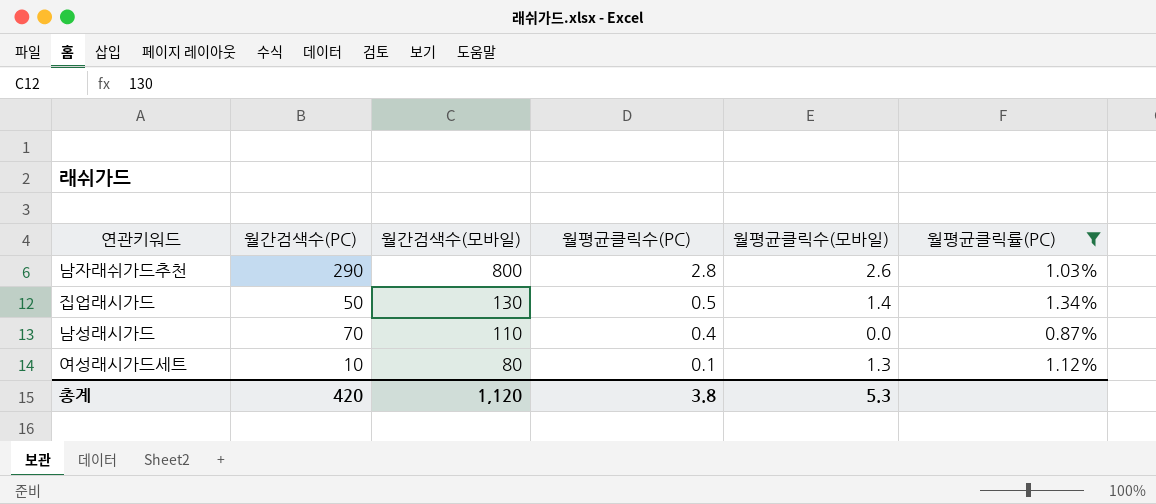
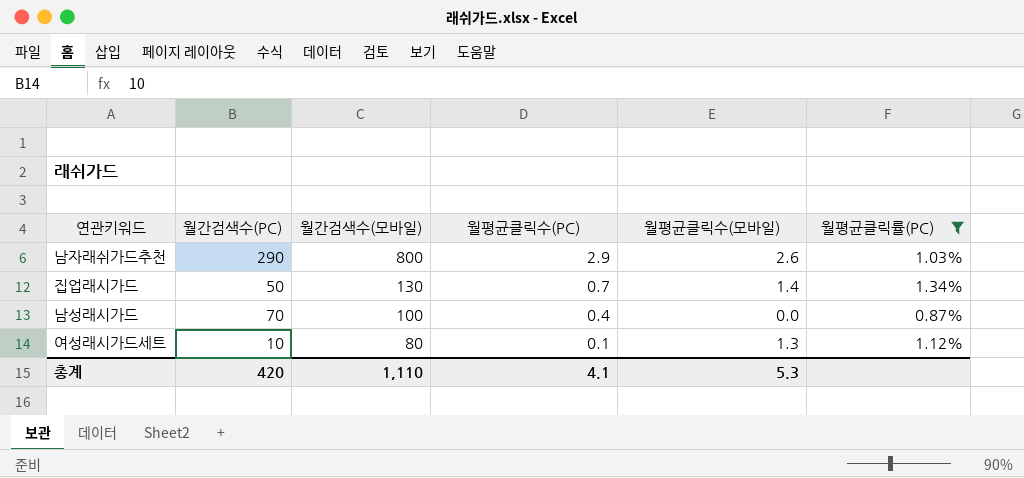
남자래쉬가드추천 | 월평균클릭수(PC): 2.8 -> 2.9
집업래시가드 | 월평균클릭수(PC): 0.5 -> 0.7
남성래시가드 | 월간검색수(모바일): 110 -> 100
총계 | 월간검색수(모바일): 1,120 -> 1,110
총계 | 월평균클릭수(PC): 3.8 -> 4.1

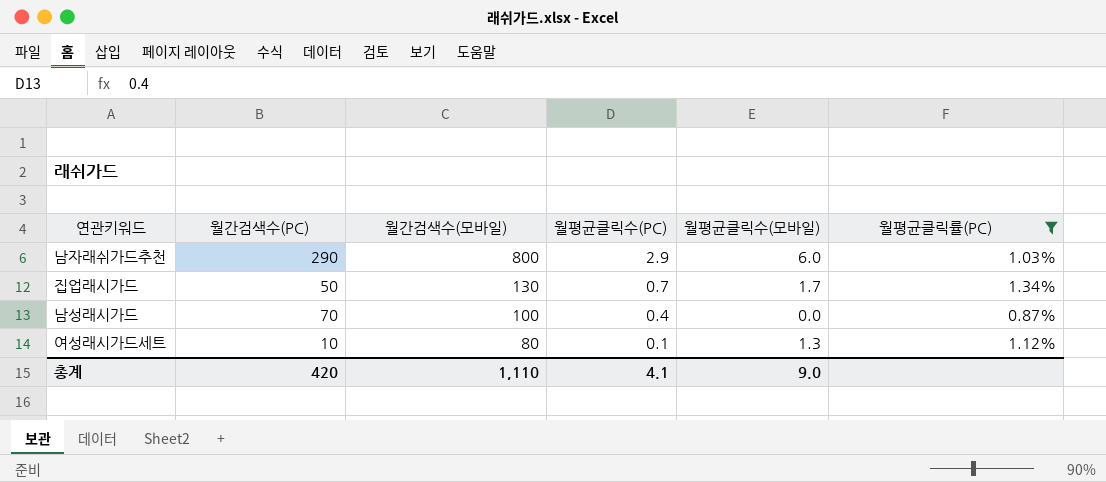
남자래쉬가드추천 | 월평균클릭수(모바일): 2.6 -> 6.0
집업래시가드 | 월평균클릭수(모바일): 1.4 -> 1.7
총계 | 월평균클릭수(모바일): 5.3 -> 9.0

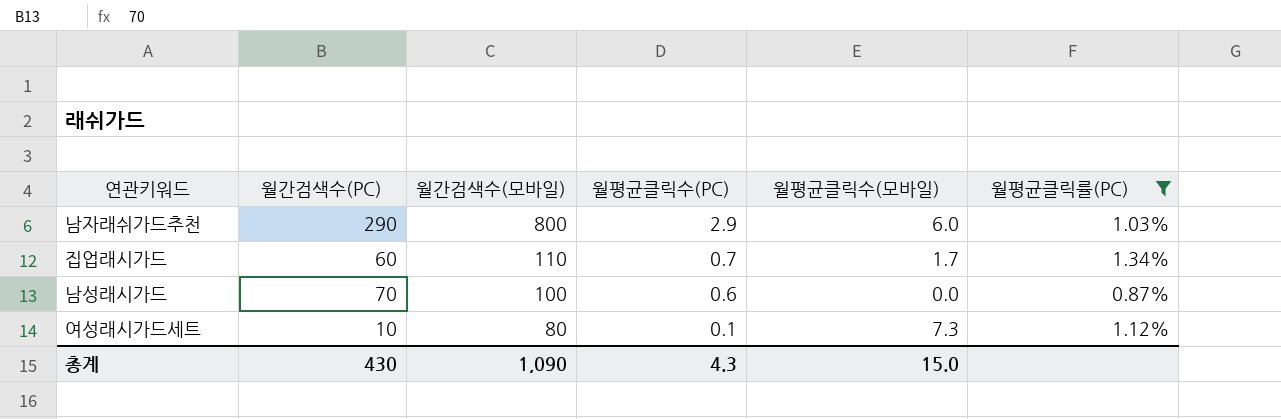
집업래시가드 | 월간검색수(PC): 50 -> 60
집업래시가드 | 월간검색수(모바일): 130 -> 110
남성래시가드 | 월평균클릭수(PC): 0.4 -> 0.6
여성래시가드세트 | 월평균클릭수(모바일): 1.3 -> 7.3
총계 | 월간검색수(PC): 420 -> 430
총계 | 월간검색수(모바일): 1,110 -> 1,090
총계 | 월평균클릭수(PC): 4.1 -> 4.3
총계 | 월평균클릭수(모바일): 9.0 -> 15.0

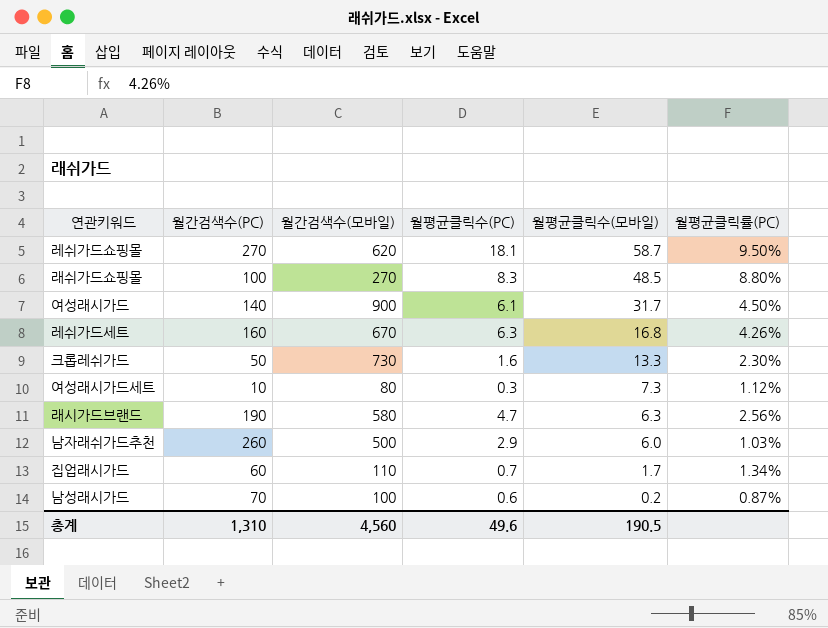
filter: 월평균클릭률(PC) <= 1.34% -> none
row order: 월간검색수(모바일) descending -> 월평균클릭수(모바일) descending
여성래시가드세트 | 월평균클릭수(PC): 0.1 -> 0.3
남자래쉬가드추천 | 월간검색수(PC): 290 -> 260
남자래쉬가드추천 | 월간검색수(모바일): 800 -> 500
남성래시가드 | 월평균클릭수(모바일): 0.0 -> 0.2
총계 | 월간검색수(PC): 430 -> 1,310
총계 | 월간검색수(모바일): 1,090 -> 4,560
총계 | 월평균클릭수(PC): 4.3 -> 49.6
총계 | 월평균클릭수(모바일): 15.0 -> 190.5

